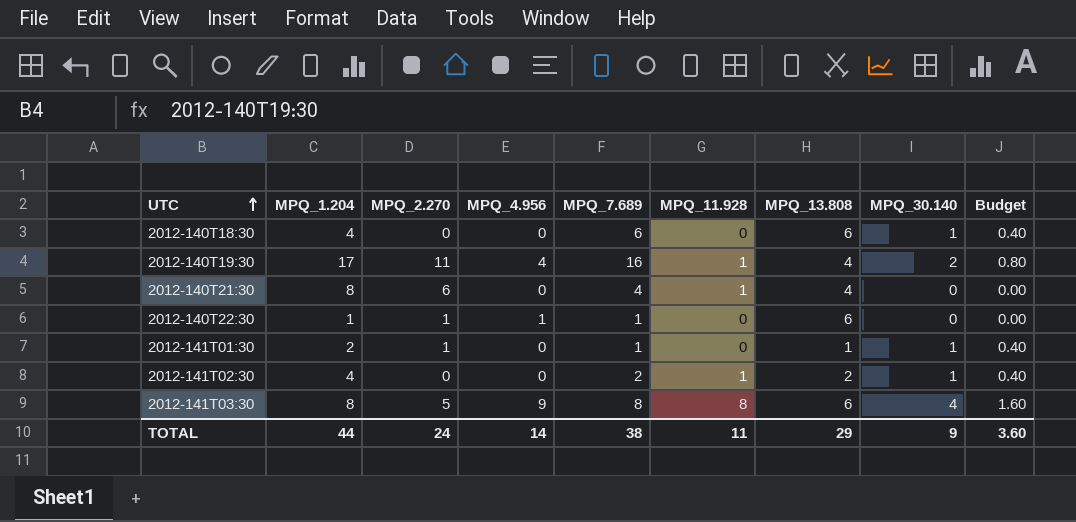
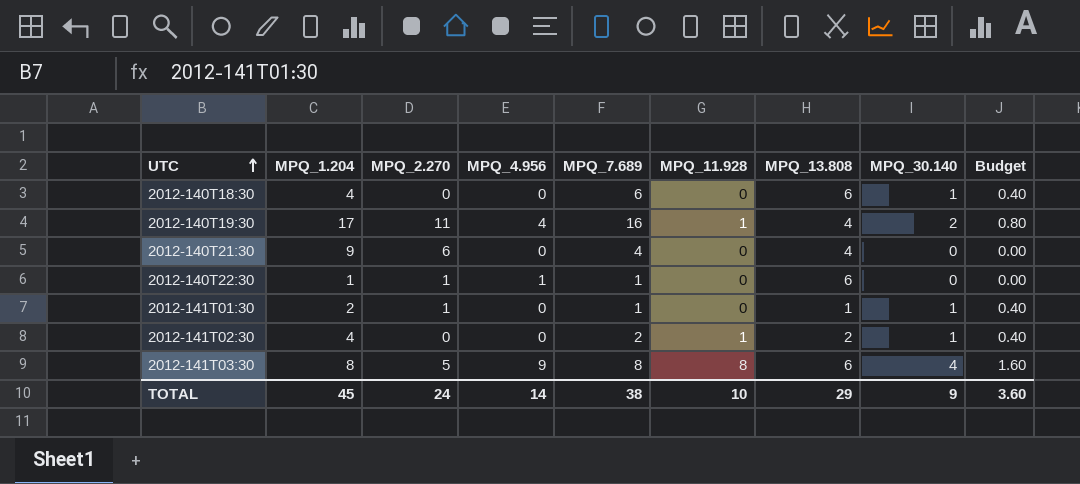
2012-140T21:30 | MPQ_1.204: 8 -> 9
2012-140T21:30 | MPQ_11.928: 1 -> 0
TOTAL | MPQ_1.204: 44 -> 45
TOTAL | MPQ_11.928: 11 -> 10

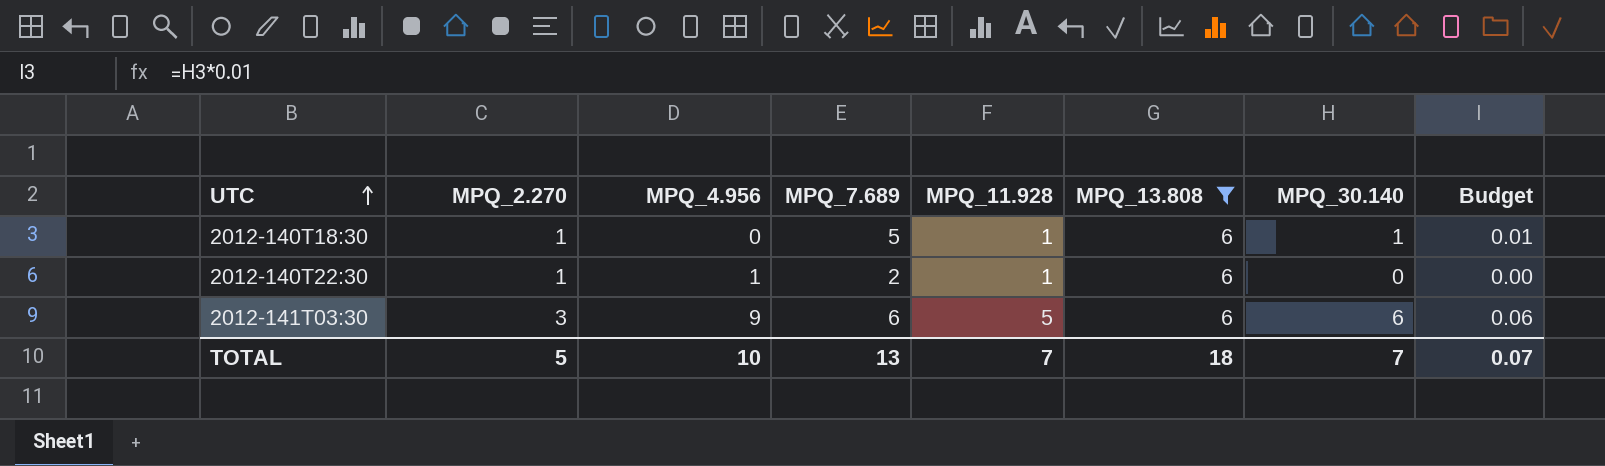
filter: none -> MPQ_13.808 = 6
column MPQ_1.204 | position: 2 -> none
column Budget | formula: [MPQ_30.140] * 0.4 -> [MPQ_30.140] * 0.01
2012-140T18:30 | MPQ_2.270: 0 -> 1
2012-140T18:30 | MPQ_7.689: 6 -> 5
2012-140T18:30 | MPQ_11.928: 0 -> 1
2012-140T22:30 | MPQ_7.689: 1 -> 2
2012-140T22:30 | MPQ_11.928: 0 -> 1
2012-141T03:30 | MPQ_2.270: 5 -> 3
2012-141T03:30 | MPQ_7.689: 8 -> 6
2012-141T03:30 | MPQ_11.928: 8 -> 5
2012-141T03:30 | MPQ_30.140: 4 -> 6
TOTAL | MPQ_2.270: 24 -> 5
TOTAL | MPQ_4.956: 14 -> 10
TOTAL | MPQ_7.689: 38 -> 13
TOTAL | MPQ_11.928: 10 -> 7
TOTAL | MPQ_13.808: 29 -> 18
TOTAL | MPQ_30.140: 9 -> 7
TOTAL | Budget: 3.60 -> 0.07

